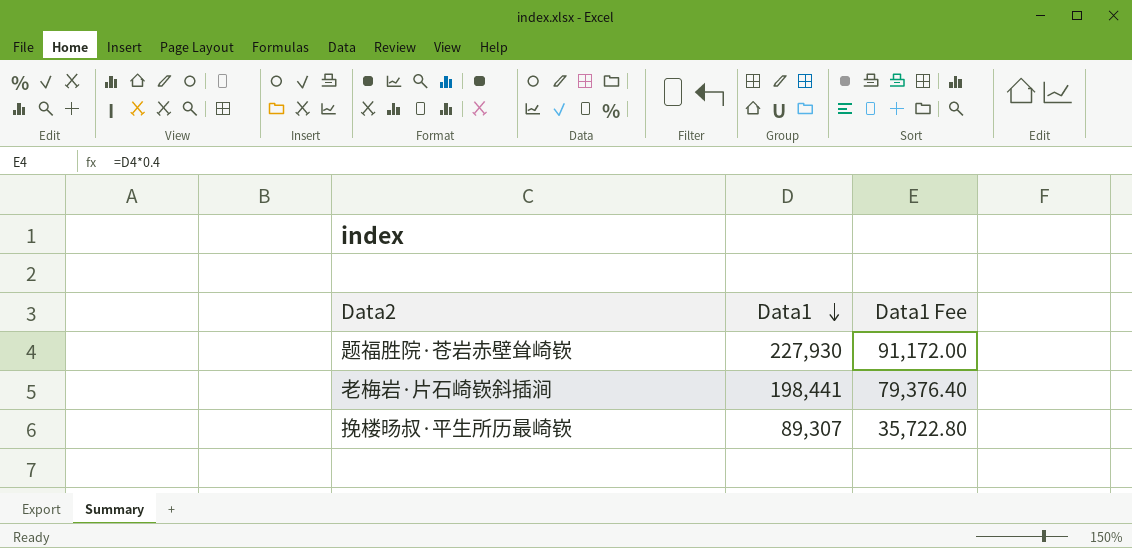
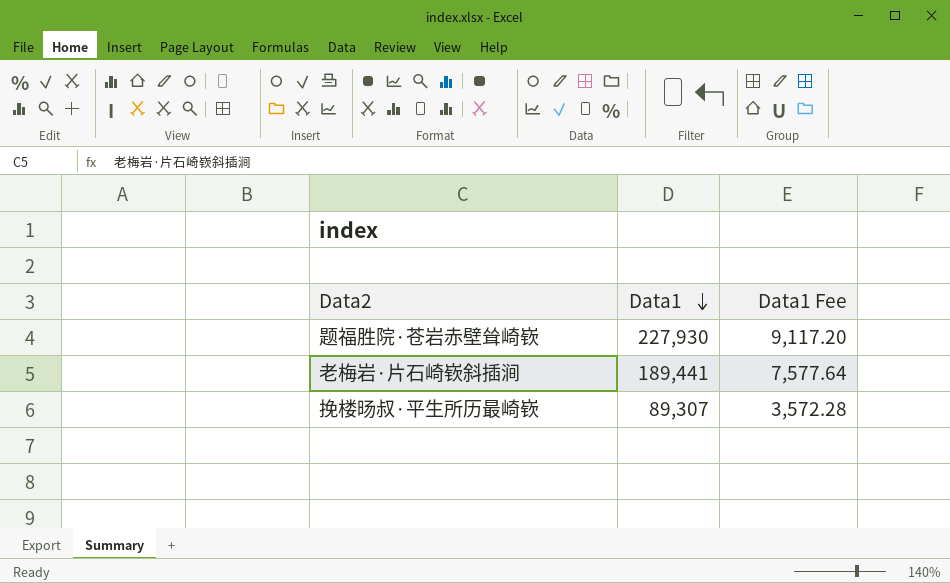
column Data1 Fee | formula: [Data1] * 0.4 -> [Data1] * 0.04
老梅岩·片石崎嵚斜插涧 | Data1: 198,441 -> 189,441

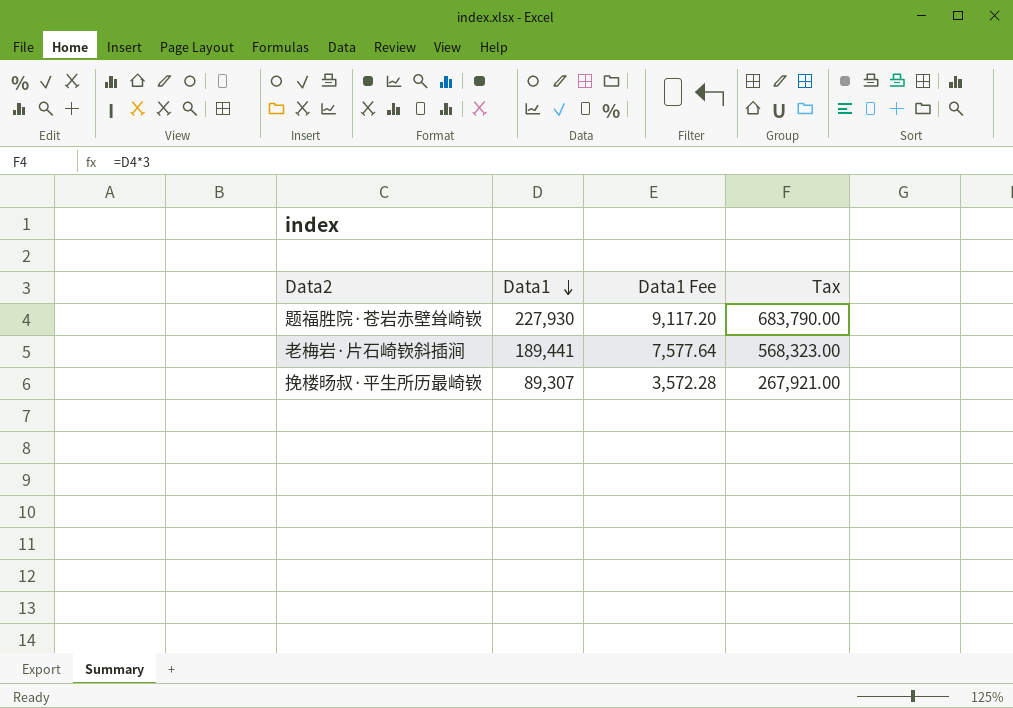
column Tax | formula: none -> [Data1] * 3

